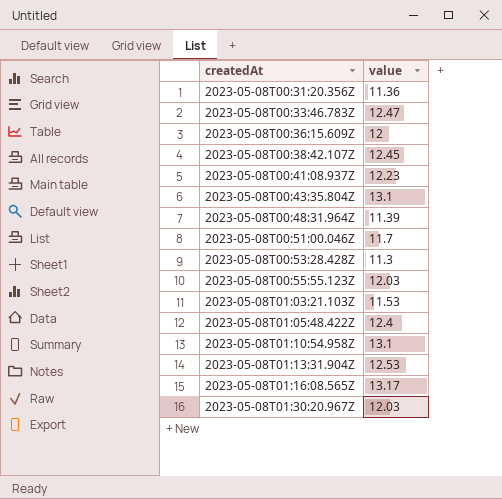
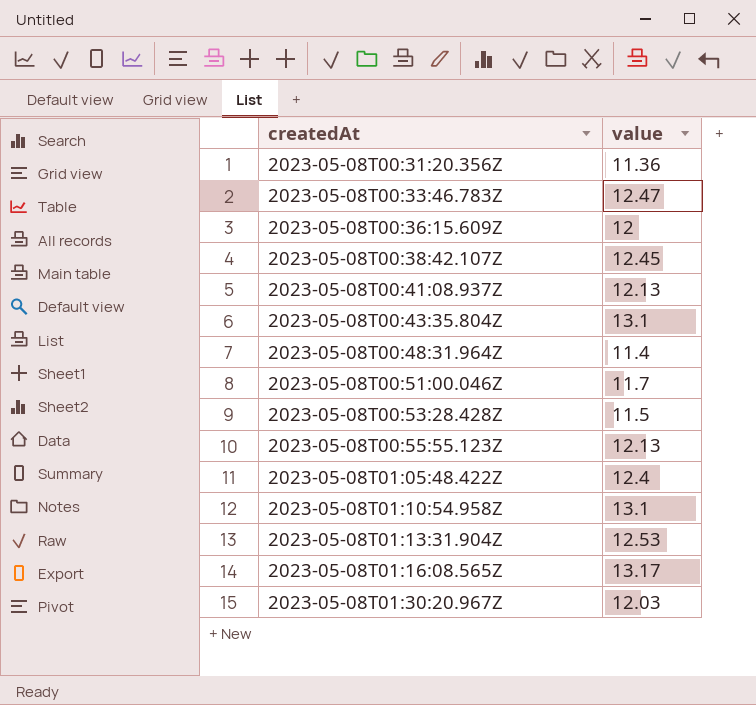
row 2023-05-08T01:03:21.103Z: 11.53 -> none
2023-05-08T00:41:08.937Z | value: 12.23 -> 12.13
2023-05-08T00:48:31.964Z | value: 11.39 -> 11.4
2023-05-08T00:53:28.428Z | value: 11.3 -> 11.5
2023-05-08T00:55:55.123Z | value: 12.03 -> 12.13

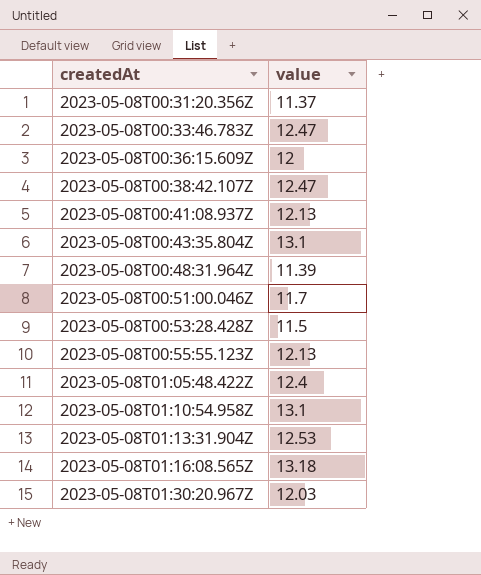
2023-05-08T00:31:20.356Z | value: 11.36 -> 11.37
2023-05-08T00:38:42.107Z | value: 12.45 -> 12.47
2023-05-08T00:48:31.964Z | value: 11.4 -> 11.39
2023-05-08T01:16:08.565Z | value: 13.17 -> 13.18

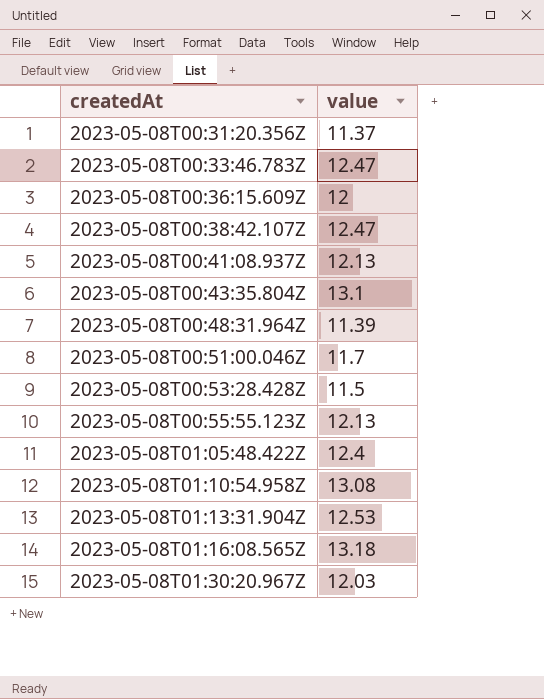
2023-05-08T01:10:54.958Z | value: 13.1 -> 13.08

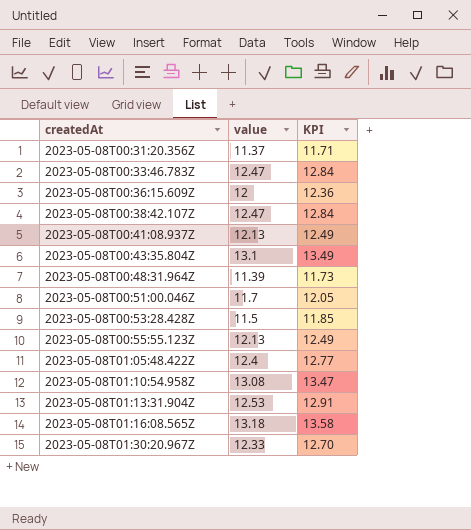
column KPI | formula: none -> [value] * 1.03
2023-05-08T01:30:20.967Z | value: 12.03 -> 12.33

